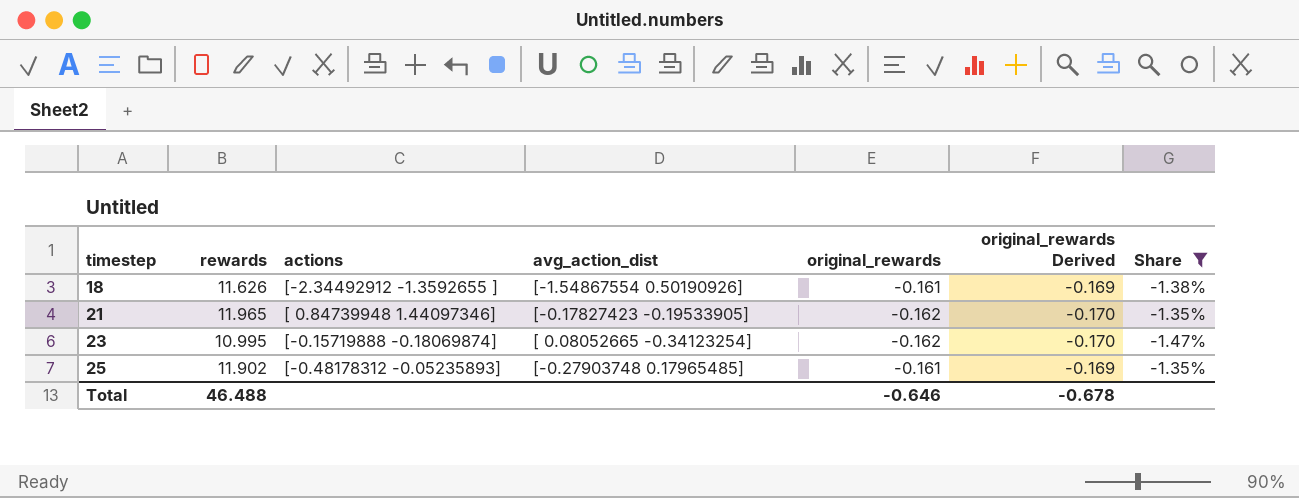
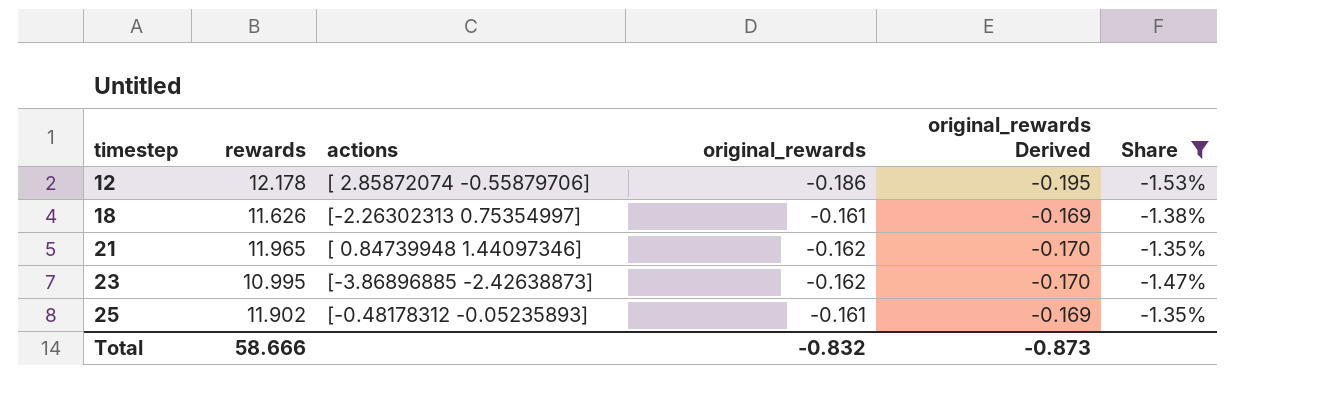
column avg_action_dist | position: 4 -> none
row 12: none -> 12.178 | [ 2.85872074 -0.55879706] | -0.186 | -0.195 | -1.53%
18 | actions: [-2.34492912 -1.3592655 ] -> [-2.26302313 0.75354997]
23 | actions: [-0.15719888 -0.18069874] -> [-3.86896885 -2.42638873]
Total | rewards: 46.488 -> 58.666
Total | original_rewards: -0.646 -> -0.832
Total | original_rewards Derived: -0.678 -> -0.873

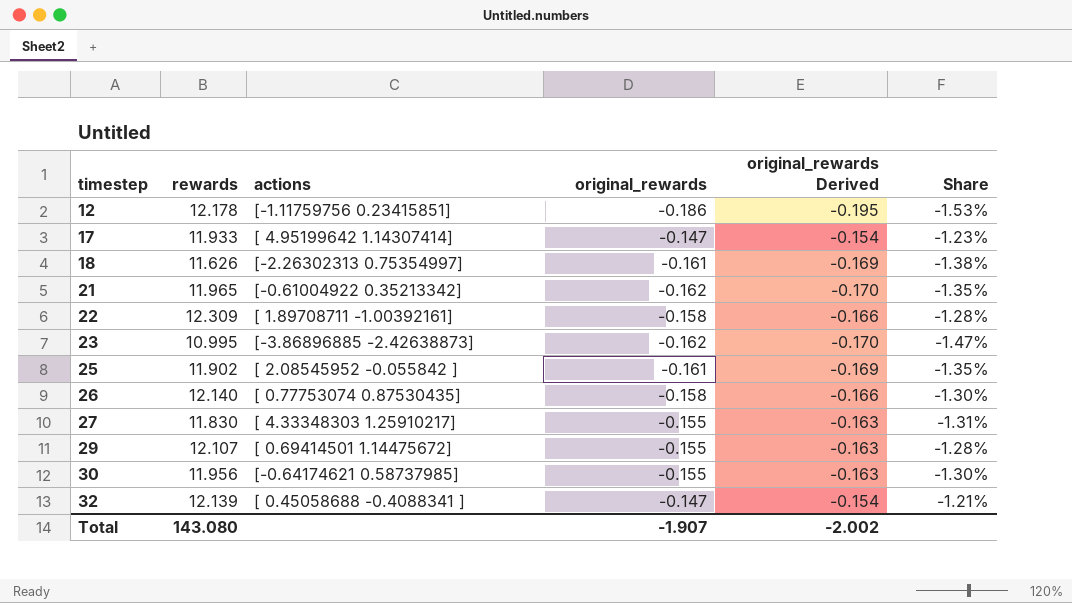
filter: Share <= -1.35% -> none
12 | actions: [ 2.85872074 -0.55879706] -> [-1.11759756 0.23415851]
21 | actions: [ 0.84739948 1.44097346] -> [-0.61004922 0.35213342]
25 | actions: [-0.48178312 -0.05235893] -> [ 2.08545952 -0.055842 ]
Total | rewards: 58.666 -> 143.080
Total | original_rewards: -0.832 -> -1.907
Total | original_rewards Derived: -0.873 -> -2.002

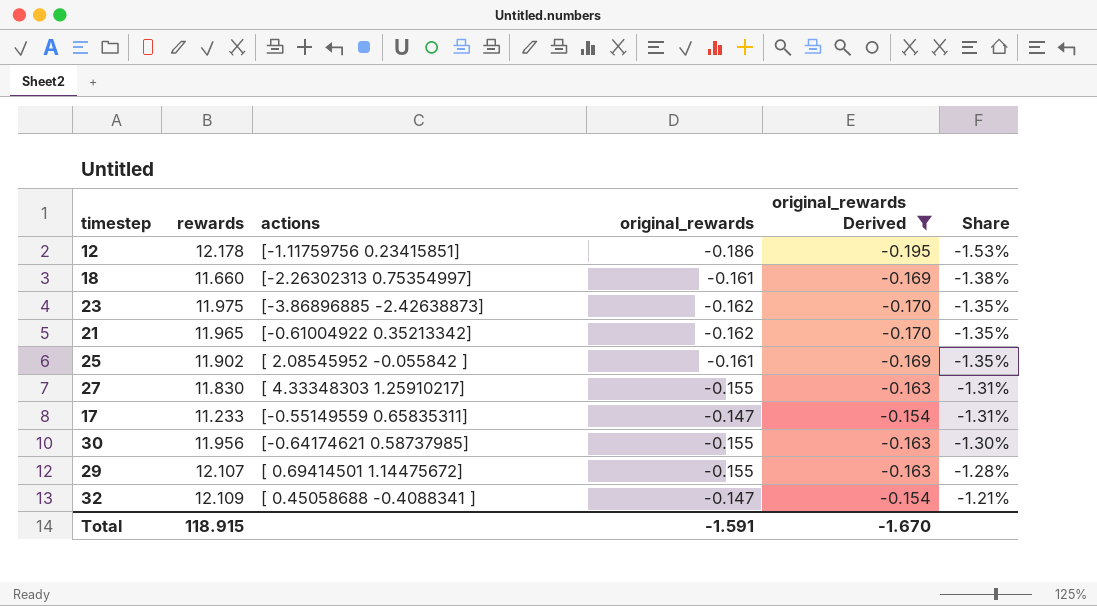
filter: none -> original_rewards Derived != -0.166
row order: timestep ascending -> Share ascending
18 | rewards: 11.626 -> 11.660
23 | rewards: 10.995 -> 11.975
23 | Share: -1.47% -> -1.35%
17 | rewards: 11.933 -> 11.233
17 | actions: [ 4.95199642 1.14307414] -> [-0.55149559 0.65835311]
17 | Share: -1.23% -> -1.31%
32 | rewards: 12.139 -> 12.109
Total | rewards: 143.080 -> 118.915
Total | original_rewards: -1.907 -> -1.591
Total | original_rewards Derived: -2.002 -> -1.670

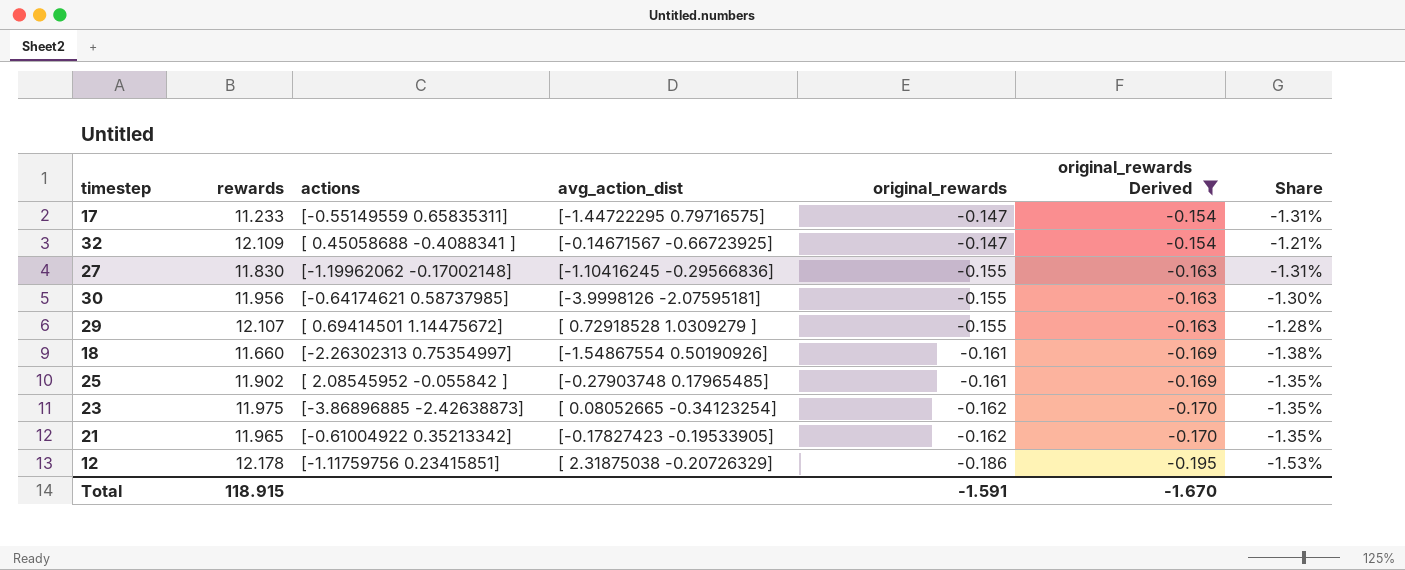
row order: Share ascending -> original_rewards descending
column avg_action_dist | position: none -> 4
27 | actions: [ 4.33348303 1.25910217] -> [-1.19962062 -0.17002148]

